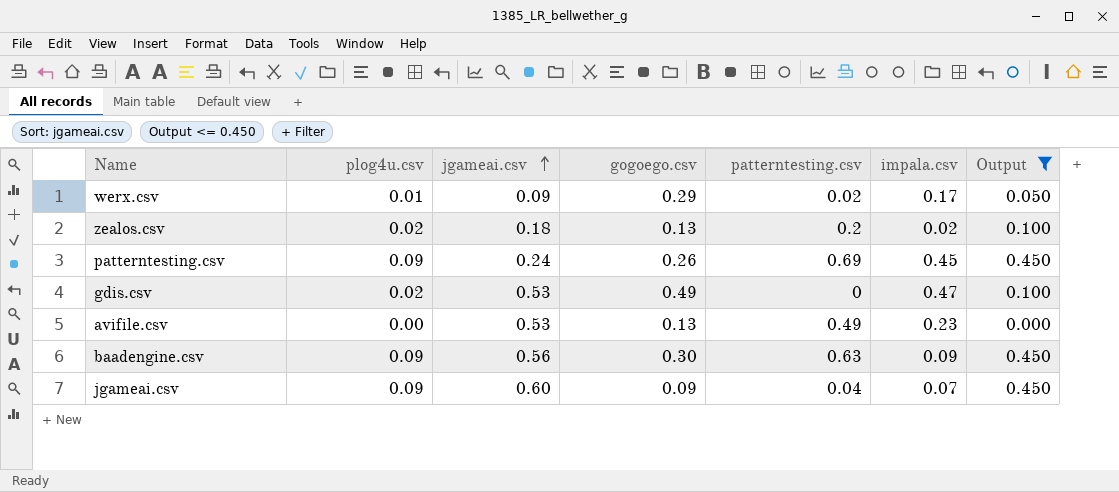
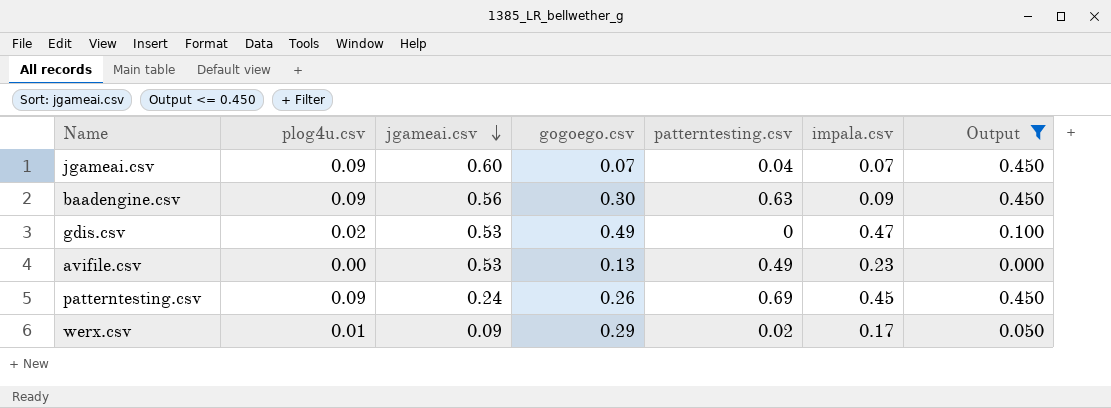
row order: jgameai.csv ascending -> jgameai.csv descending
row zealos.csv: 0.02 | 0.18 | 0.13 | 0.2 | 0.02 | 0.100 -> none
jgameai.csv | gogoego.csv: 0.09 -> 0.07

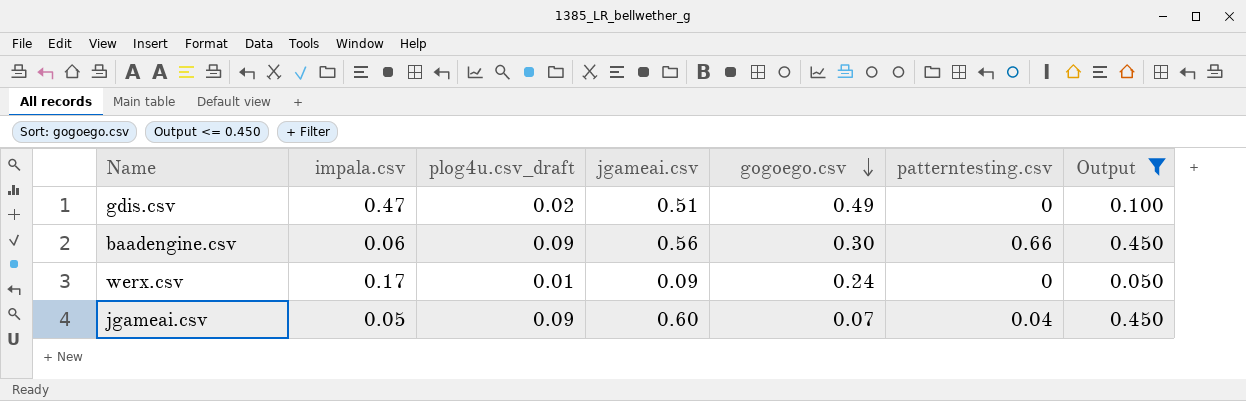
row order: jgameai.csv descending -> gogoego.csv descending
column impala.csv | position: 6 -> 2
column name: plog4u.csv -> plog4u.csv_draft
row avifile.csv: 0.00 | 0.53 | 0.13 | 0.49 | 0.23 | 0.000 -> none
row patterntesting.csv: 0.09 | 0.24 | 0.26 | 0.69 | 0.45 | 0.450 -> none
gdis.csv | jgameai.csv: 0.53 -> 0.51
baadengine.csv | impala.csv: 0.09 -> 0.06
baadengine.csv | patterntesting.csv: 0.63 -> 0.66
werx.csv | gogoego.csv: 0.29 -> 0.24
werx.csv | patterntesting.csv: 0.02 -> 0
jgameai.csv | impala.csv: 0.07 -> 0.05

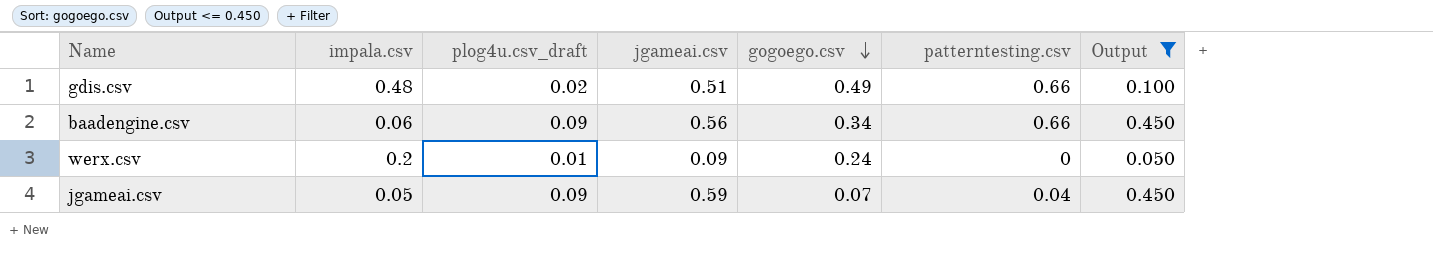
gdis.csv | impala.csv: 0.47 -> 0.48
gdis.csv | patterntesting.csv: 0 -> 0.66
baadengine.csv | gogoego.csv: 0.30 -> 0.34
werx.csv | impala.csv: 0.17 -> 0.2
jgameai.csv | jgameai.csv: 0.60 -> 0.59

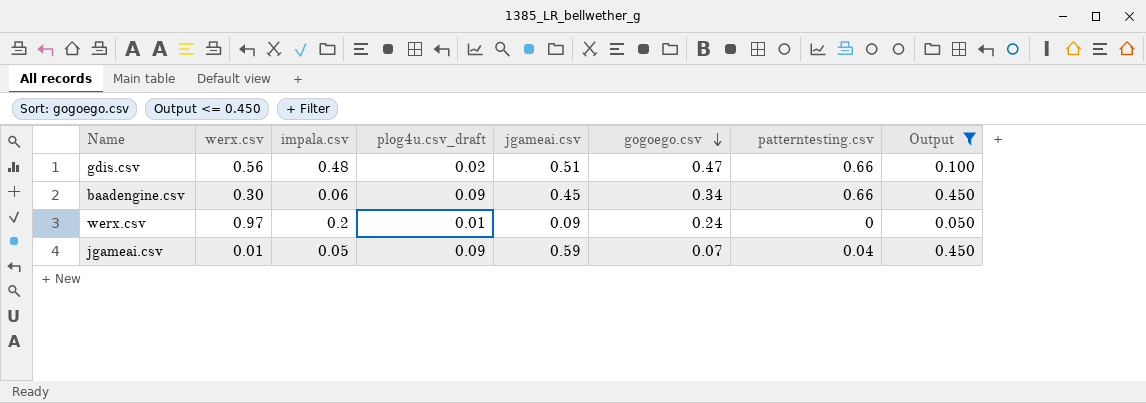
column werx.csv | position: none -> 2
gdis.csv | gogoego.csv: 0.49 -> 0.47
baadengine.csv | jgameai.csv: 0.56 -> 0.45

